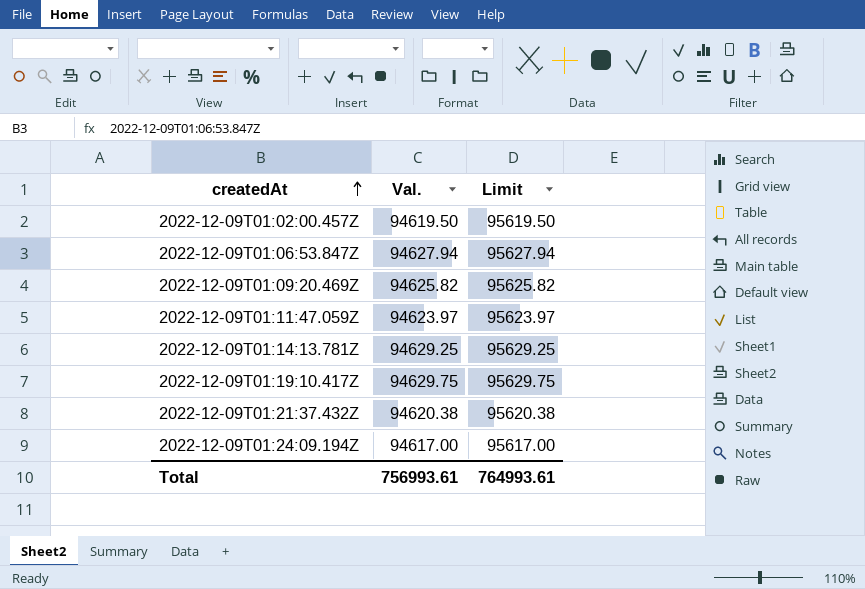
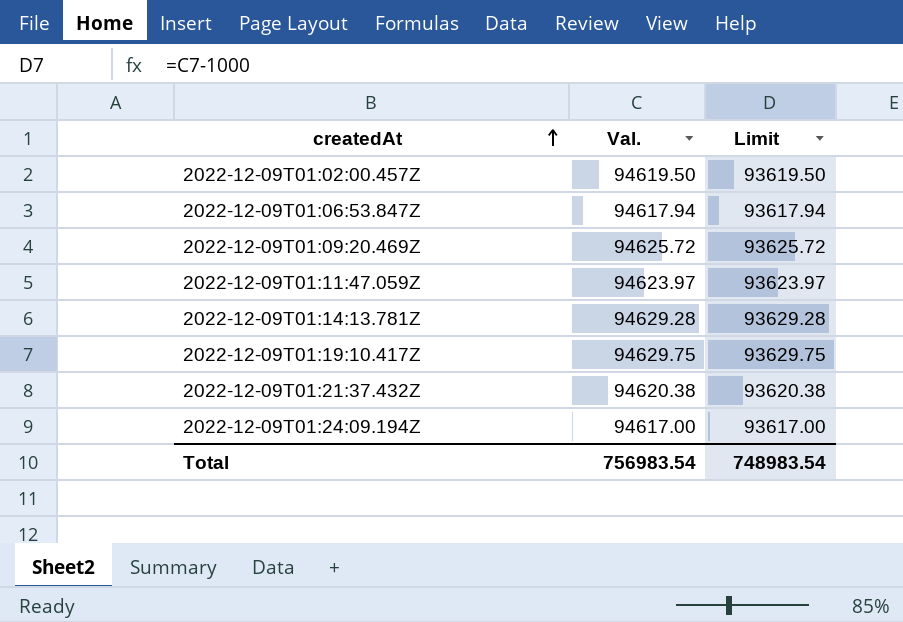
column Limit | formula: [Val.] + 1000 -> [Val.] - 1000
2022-12-09T01:06:53.847Z | Val.: 94627.94 -> 94617.94
2022-12-09T01:09:20.469Z | Val.: 94625.82 -> 94625.72
2022-12-09T01:14:13.781Z | Val.: 94629.25 -> 94629.28
Total | Val.: 756993.61 -> 756983.54
Total | Limit: 764993.61 -> 748983.54

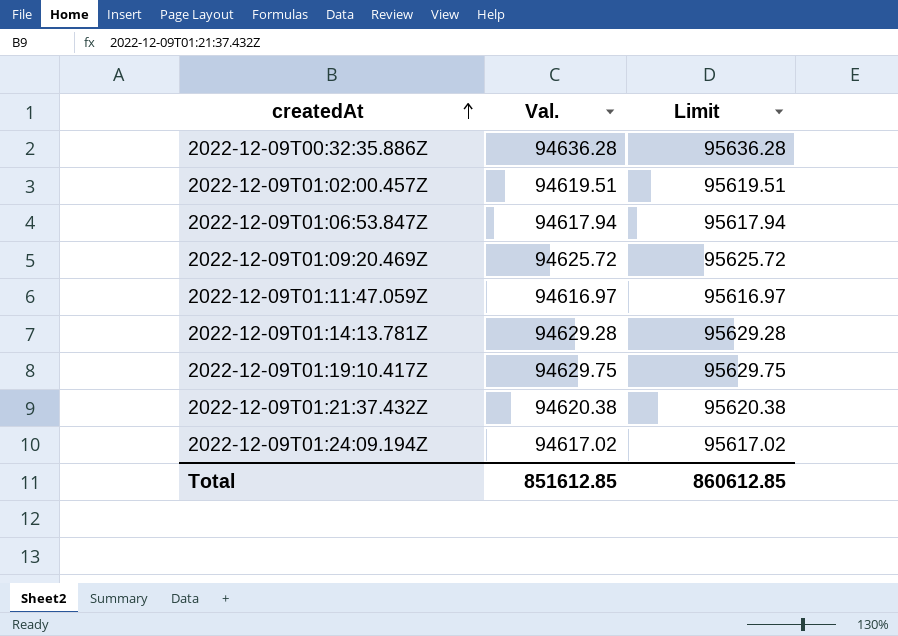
column Limit | formula: [Val.] - 1000 -> [Val.] + 1000
row 2022-12-09T00:32:35.886Z: none -> 94636.28 | 95636.28
2022-12-09T01:02:00.457Z | Val.: 94619.50 -> 94619.51
2022-12-09T01:11:47.059Z | Val.: 94623.97 -> 94616.97
2022-12-09T01:24:09.194Z | Val.: 94617.00 -> 94617.02
Total | Val.: 756983.54 -> 851612.85
Total | Limit: 748983.54 -> 860612.85

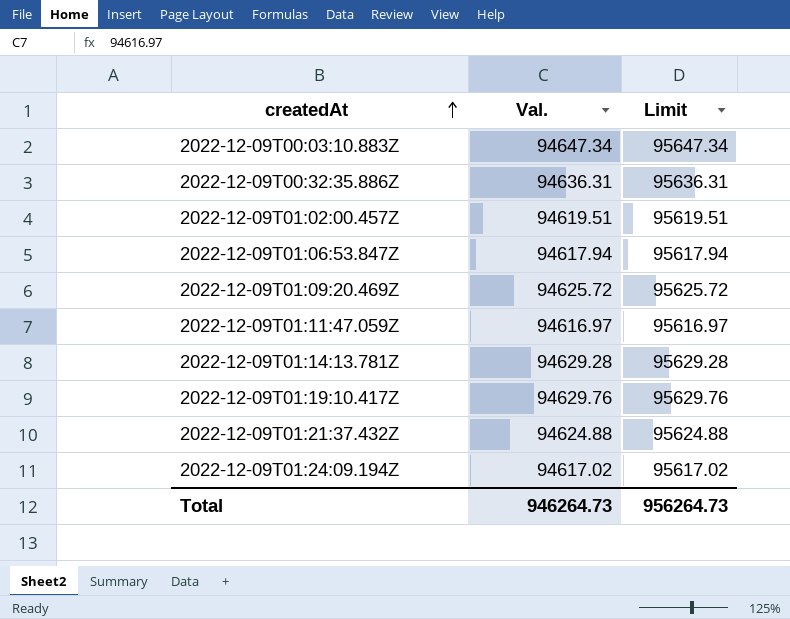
row 2022-12-09T00:03:10.883Z: none -> 94647.34 | 95647.34
2022-12-09T00:32:35.886Z | Val.: 94636.28 -> 94636.31
2022-12-09T00:32:35.886Z | Limit: 95636.28 -> 95636.31
2022-12-09T01:19:10.417Z | Val.: 94629.75 -> 94629.76
2022-12-09T01:19:10.417Z | Limit: 95629.75 -> 95629.76
2022-12-09T01:21:37.432Z | Val.: 94620.38 -> 94624.88
2022-12-09T01:21:37.432Z | Limit: 95620.38 -> 95624.88
Total | Val.: 851612.85 -> 946264.73
Total | Limit: 860612.85 -> 956264.73

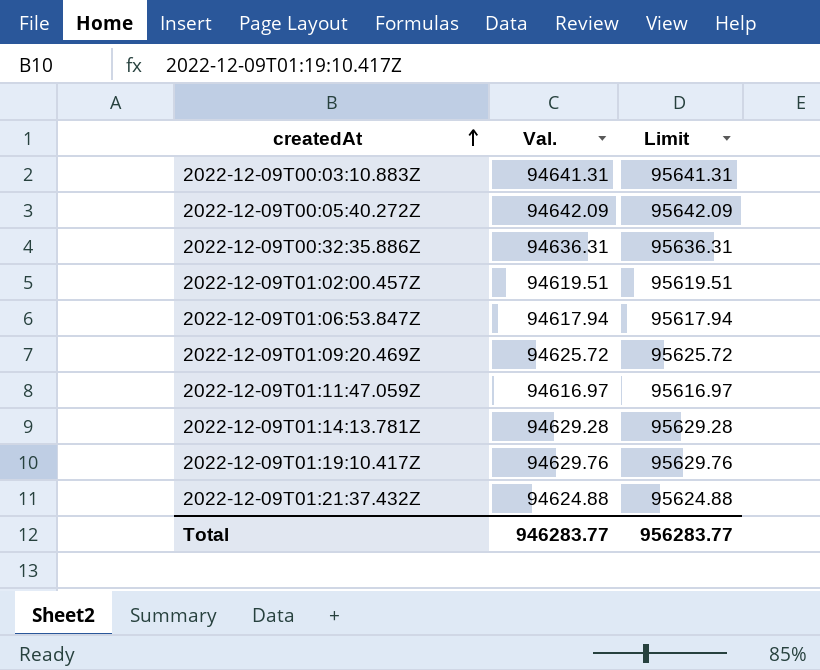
row 2022-12-09T01:24:09.194Z: 94617.02 | 95617.02 -> none
2022-12-09T00:03:10.883Z | Val.: 94647.34 -> 94641.31
2022-12-09T00:03:10.883Z | Limit: 95647.34 -> 95641.31
row 2022-12-09T00:05:40.272Z: none -> 94642.09 | 95642.09
Total | Val.: 946264.73 -> 946283.77
Total | Limit: 956264.73 -> 956283.77

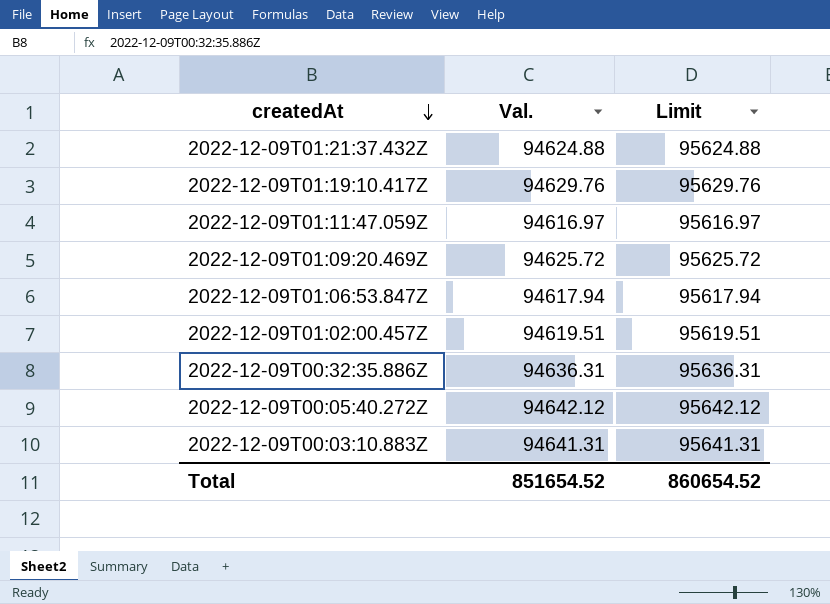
row order: createdAt ascending -> createdAt descending
row 2022-12-09T01:14:13.781Z: 94629.28 | 95629.28 -> none
2022-12-09T00:05:40.272Z | Val.: 94642.09 -> 94642.12
2022-12-09T00:05:40.272Z | Limit: 95642.09 -> 95642.12
Total | Val.: 946283.77 -> 851654.52
Total | Limit: 956283.77 -> 860654.52

